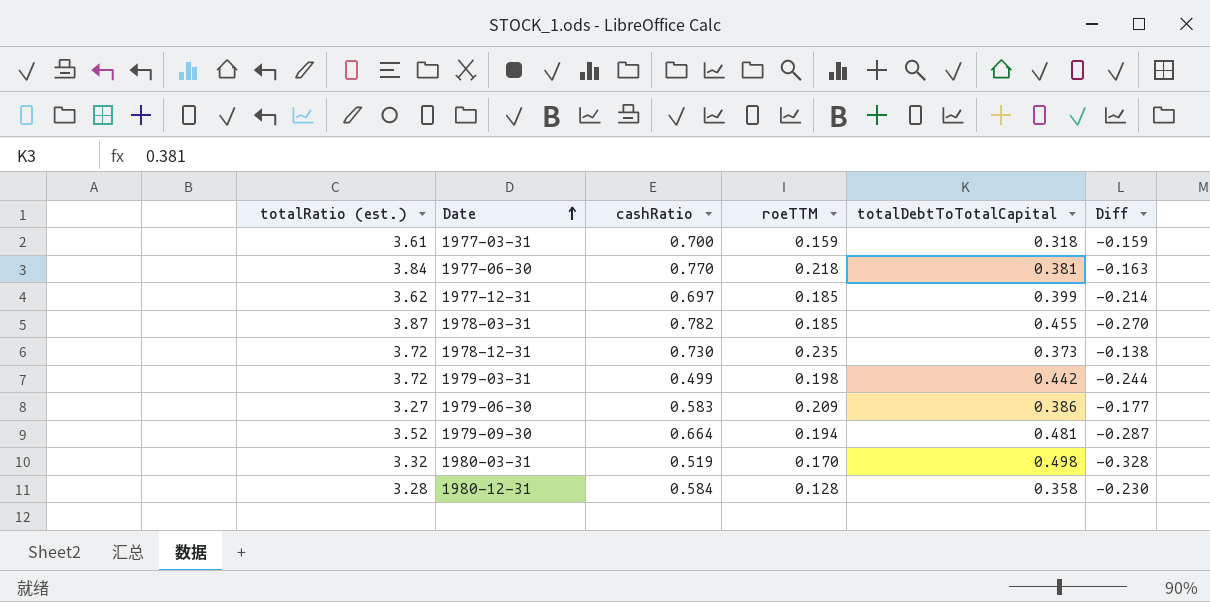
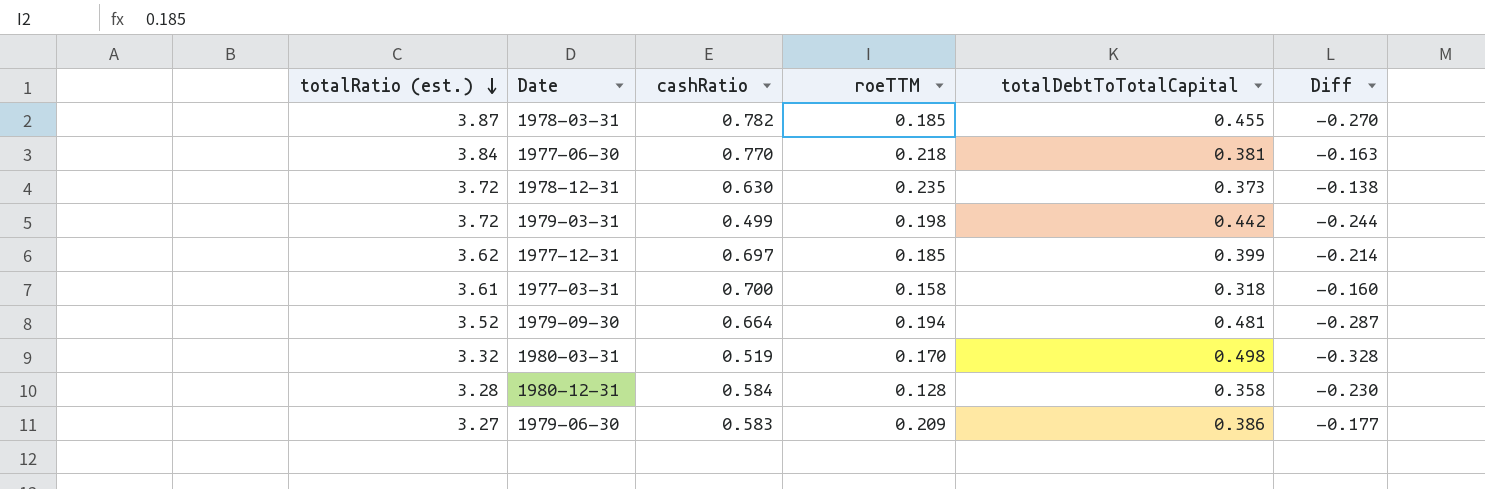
row order: Date ascending -> totalRatio (est.) descending
1978-12-31 | cashRatio: 0.730 -> 0.630
1977-03-31 | roeTTM: 0.159 -> 0.158
1977-03-31 | Diff: -0.159 -> -0.160

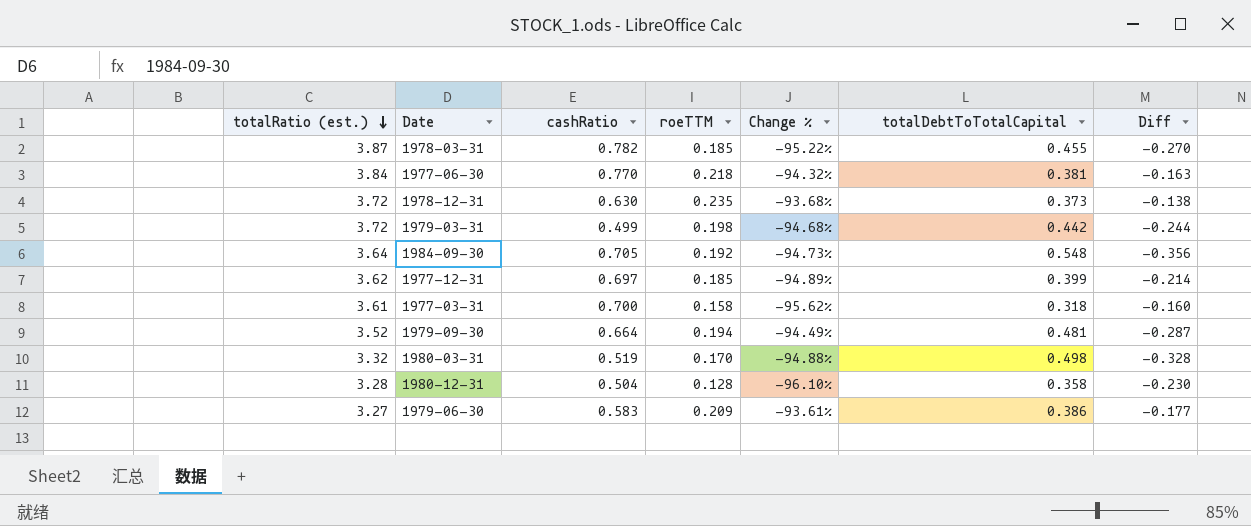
column Change % | formula: none -> ([roeTTM] - [totalRatio (est.)]) / [totalRatio (est.)]
row 1984-09-30: none -> 3.64 | 0.705 | 0.192 | -94.73% | 0.548 | -0.356
1980-12-31 | cashRatio: 0.584 -> 0.504

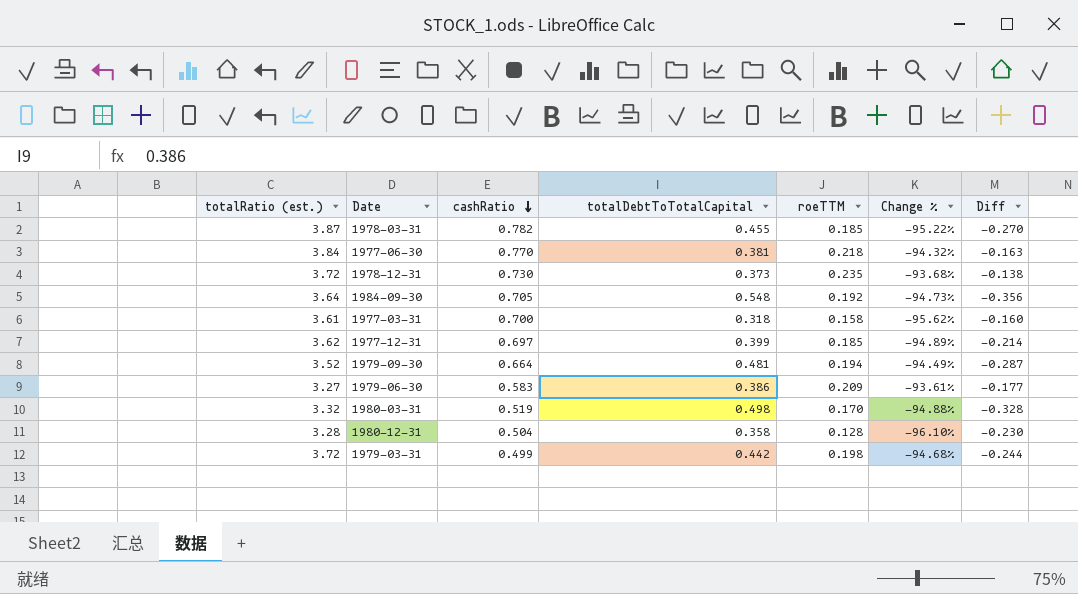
row order: totalRatio (est.) descending -> cashRatio descending
column totalDebtToTotalCapital | position: 6 -> 4
1978-12-31 | cashRatio: 0.630 -> 0.730

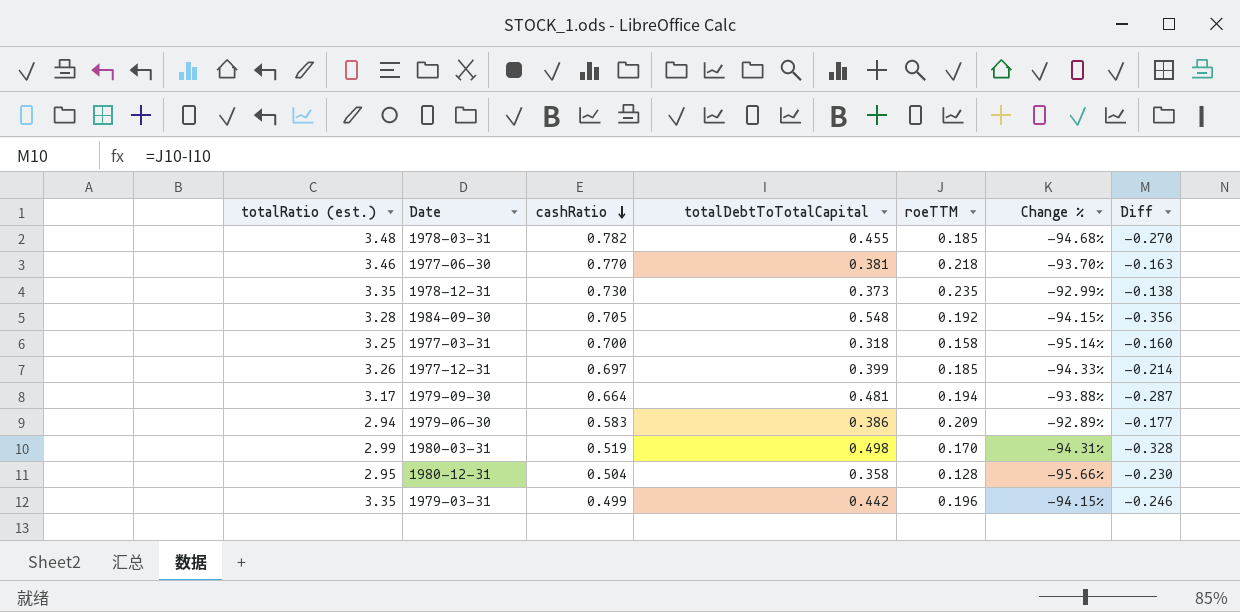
1978-03-31 | totalRatio (est.): 3.87 -> 3.48
1978-03-31 | Change %: -95.22% -> -94.68%
1977-06-30 | totalRatio (est.): 3.84 -> 3.46
1977-06-30 | Change %: -94.32% -> -93.70%
1978-12-31 | totalRatio (est.): 3.72 -> 3.35
1978-12-31 | Change %: -93.68% -> -92.99%
1984-09-30 | totalRatio (est.): 3.64 -> 3.28
1984-09-30 | Change %: -94.73% -> -94.15%
1977-03-31 | totalRatio (est.): 3.61 -> 3.25
1977-03-31 | Change %: -95.62% -> -95.14%
1977-12-31 | totalRatio (est.): 3.62 -> 3.26
1977-12-31 | Change %: -94.89% -> -94.33%
1979-09-30 | totalRatio (est.): 3.52 -> 3.17
1979-09-30 | Change %: -94.49% -> -93.88%
1979-06-30 | totalRatio (est.): 3.27 -> 2.94
1979-06-30 | Change %: -93.61% -> -92.89%
1980-03-31 | totalRatio (est.): 3.32 -> 2.99
1980-03-31 | Change %: -94.88% -> -94.31%
1980-12-31 | totalRatio (est.): 3.28 -> 2.95
1980-12-31 | Change %: -96.10% -> -95.66%
1979-03-31 | totalRatio (est.): 3.72 -> 3.35
1979-03-31 | roeTTM: 0.198 -> 0.196
1979-03-31 | Change %: -94.68% -> -94.15%
1979-03-31 | Diff: -0.244 -> -0.246

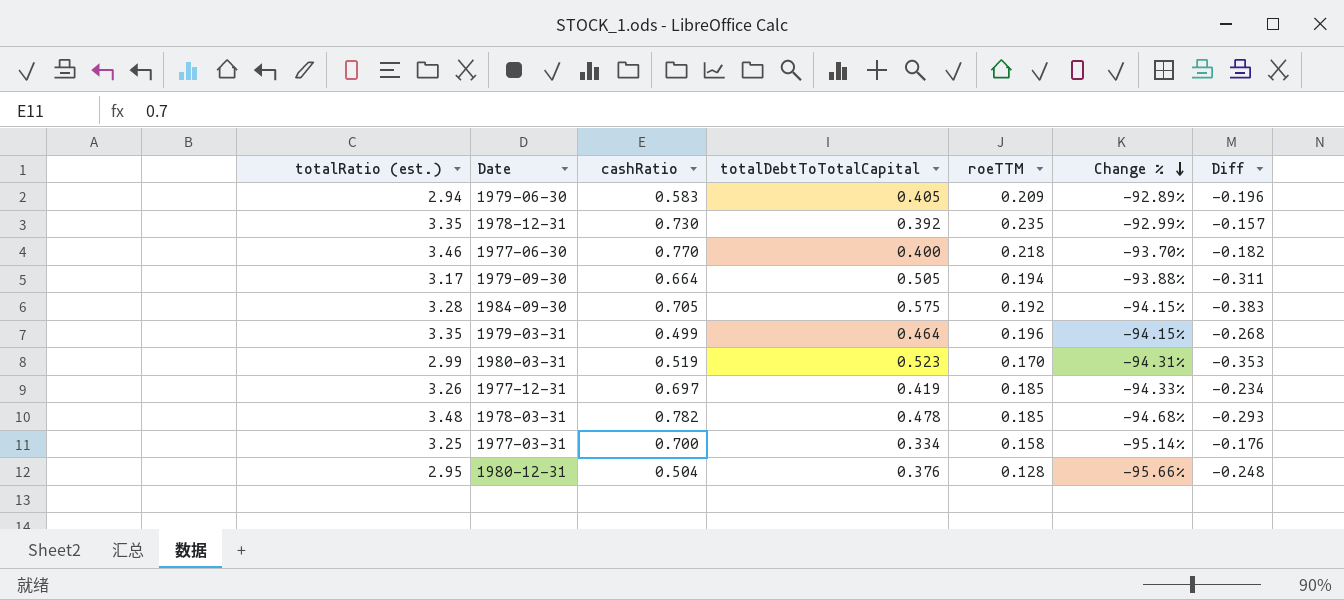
row order: cashRatio descending -> Change % descending
1979-06-30 | totalDebtToTotalCapital: 0.386 -> 0.405
1979-06-30 | Diff: -0.177 -> -0.196
1978-12-31 | totalDebtToTotalCapital: 0.373 -> 0.392
1978-12-31 | Diff: -0.138 -> -0.157
1977-06-30 | totalDebtToTotalCapital: 0.381 -> 0.400
1977-06-30 | Diff: -0.163 -> -0.182
1979-09-30 | totalDebtToTotalCapital: 0.481 -> 0.505
1979-09-30 | Diff: -0.287 -> -0.311
1984-09-30 | totalDebtToTotalCapital: 0.548 -> 0.575
1984-09-30 | Diff: -0.356 -> -0.383
1979-03-31 | totalDebtToTotalCapital: 0.442 -> 0.464
1979-03-31 | Diff: -0.246 -> -0.268
1980-03-31 | totalDebtToTotalCapital: 0.498 -> 0.523
1980-03-31 | Diff: -0.328 -> -0.353
1977-12-31 | totalDebtToTotalCapital: 0.399 -> 0.419
1977-12-31 | Diff: -0.214 -> -0.234
1978-03-31 | totalDebtToTotalCapital: 0.455 -> 0.478
1978-03-31 | Diff: -0.270 -> -0.293
1977-03-31 | totalDebtToTotalCapital: 0.318 -> 0.334
1977-03-31 | Diff: -0.160 -> -0.176
1980-12-31 | totalDebtToTotalCapital: 0.358 -> 0.376
1980-12-31 | Diff: -0.230 -> -0.248

